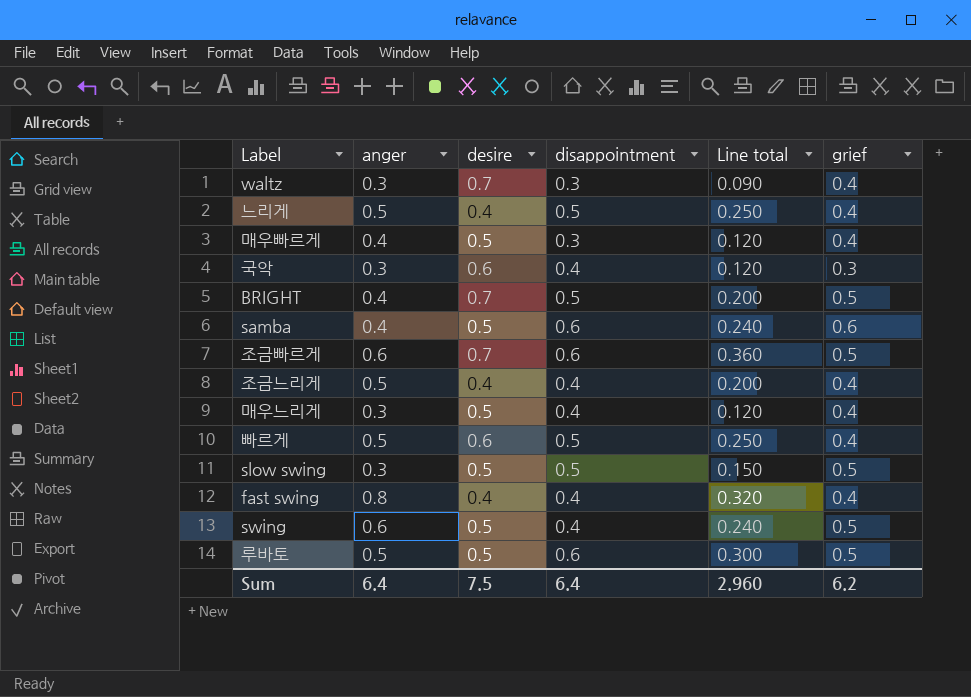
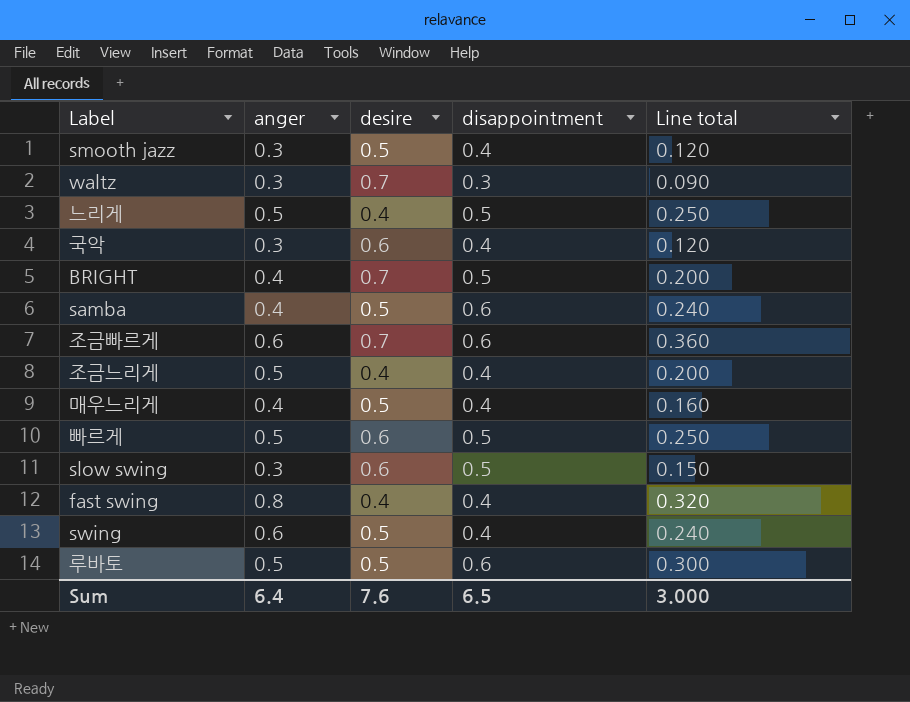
column grief | position: 6 -> none
row 매우빠르게: 0.4 | 0.5 | 0.3 | 0.120 | 0.4 -> none
row smooth jazz: none -> 0.3 | 0.5 | 0.4 | 0.120
매우느리게 | anger: 0.3 -> 0.4
매우느리게 | Line total: 0.120 -> 0.160
slow swing | desire: 0.5 -> 0.6
Sum | desire: 7.5 -> 7.6
Sum | disappointment: 6.4 -> 6.5
Sum | Line total: 2.960 -> 3.000

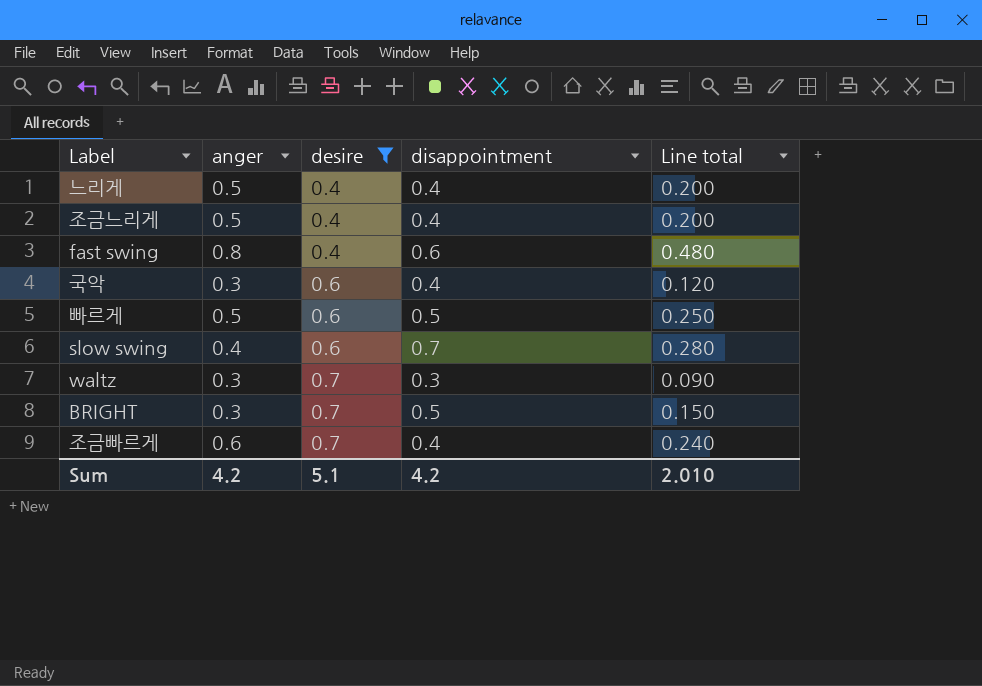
filter: none -> desire != 0.5
row order: none -> desire ascending
느리게 | disappointment: 0.5 -> 0.4
느리게 | Line total: 0.250 -> 0.200
fast swing | disappointment: 0.4 -> 0.6
fast swing | Line total: 0.320 -> 0.480
slow swing | anger: 0.3 -> 0.4
slow swing | disappointment: 0.5 -> 0.7
slow swing | Line total: 0.150 -> 0.280
BRIGHT | anger: 0.4 -> 0.3
BRIGHT | Line total: 0.200 -> 0.150
조금빠르게 | disappointment: 0.6 -> 0.4
조금빠르게 | Line total: 0.360 -> 0.240
Sum | anger: 6.4 -> 4.2
Sum | desire: 7.6 -> 5.1
Sum | disappointment: 6.5 -> 4.2
Sum | Line total: 3.000 -> 2.010

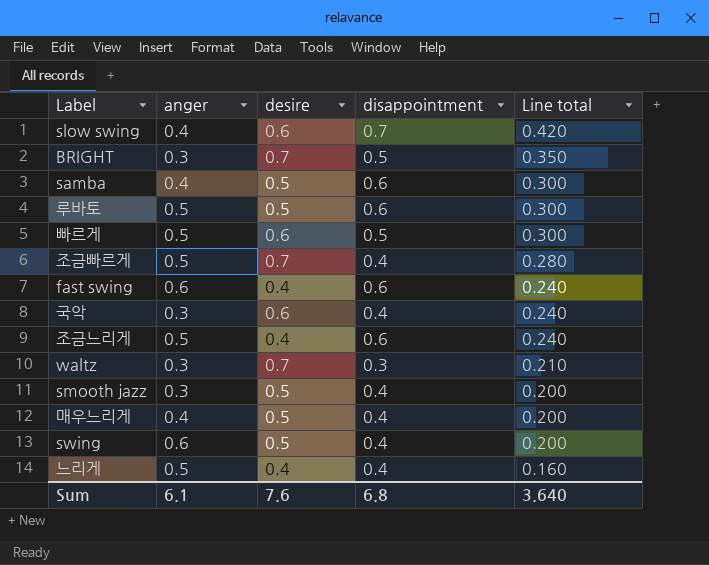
filter: desire != 0.5 -> none
row order: desire ascending -> Line total descending
column Line total | formula: [anger] * [disappointment] -> [desire] * [disappointment]
조금빠르게 | anger: 0.6 -> 0.5
fast swing | anger: 0.8 -> 0.6
조금느리게 | disappointment: 0.4 -> 0.6
Sum | anger: 4.2 -> 6.1
Sum | desire: 5.1 -> 7.6
Sum | disappointment: 4.2 -> 6.8
Sum | Line total: 2.010 -> 3.640

